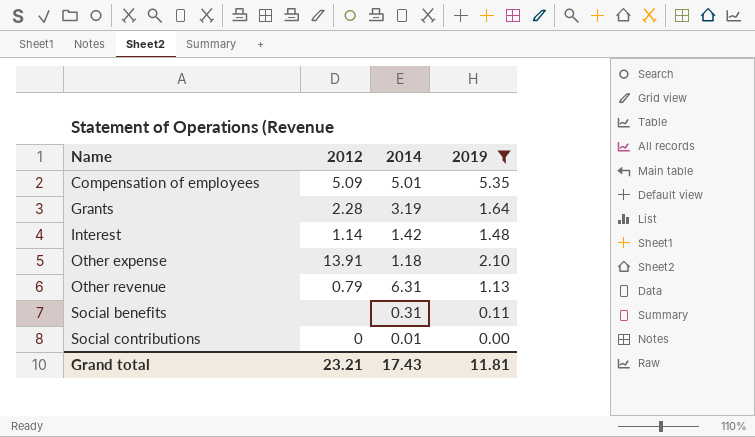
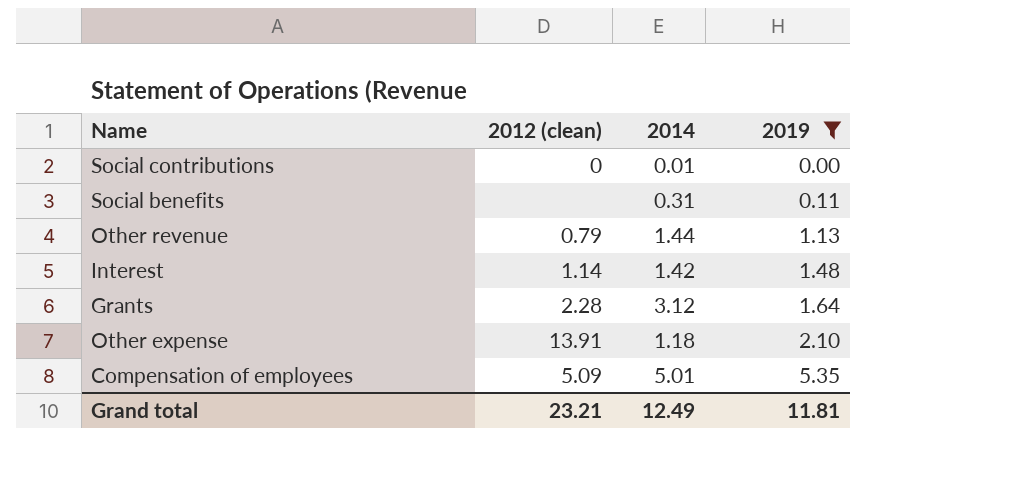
row order: Name ascending -> 2019 ascending
column name: 2012 -> 2012 (clean)
Other revenue | 2014: 6.31 -> 1.44
Grants | 2014: 3.19 -> 3.12
Grand total | 2014: 17.43 -> 12.49

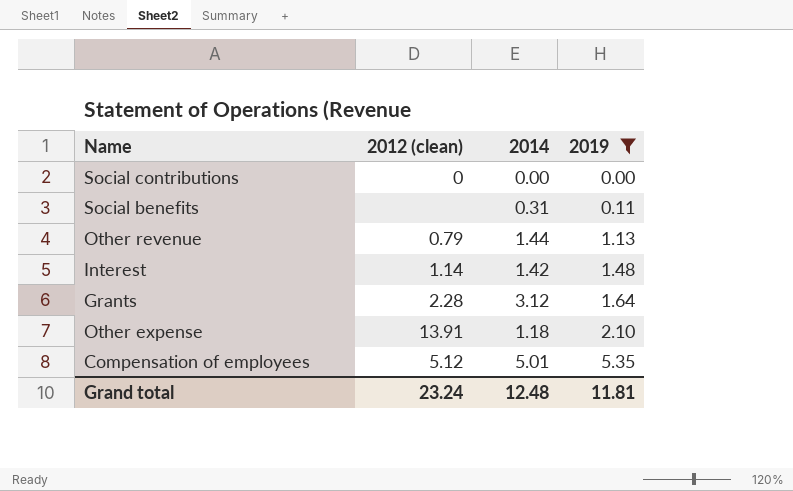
Social contributions | 2014: 0.01 -> 0.00
Compensation of employees | 2012 (clean): 5.09 -> 5.12
Grand total | 2012 (clean): 23.21 -> 23.24
Grand total | 2014: 12.49 -> 12.48

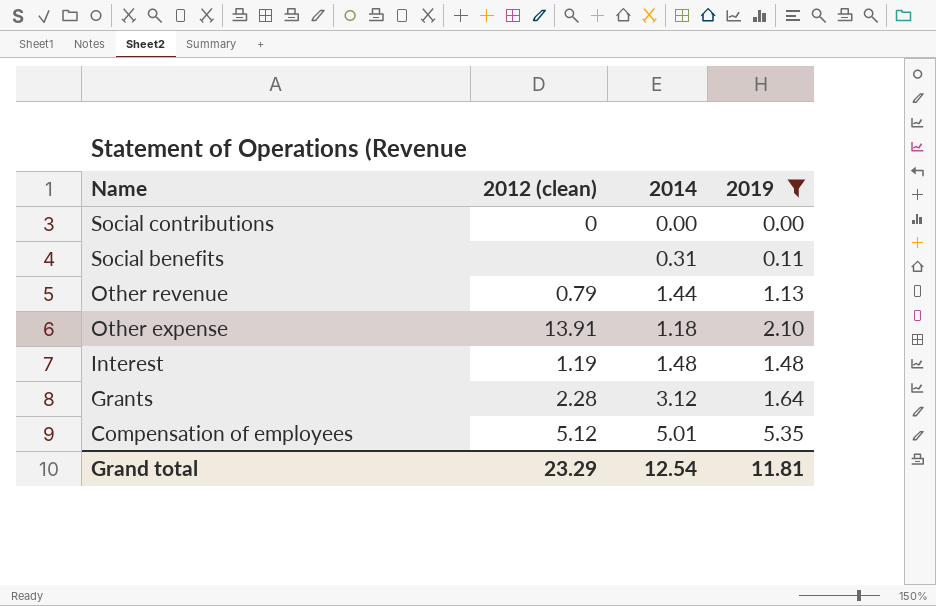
row order: 2019 ascending -> Name descending
Interest | 2012 (clean): 1.14 -> 1.19
Interest | 2014: 1.42 -> 1.48
Grand total | 2012 (clean): 23.24 -> 23.29
Grand total | 2014: 12.48 -> 12.54

